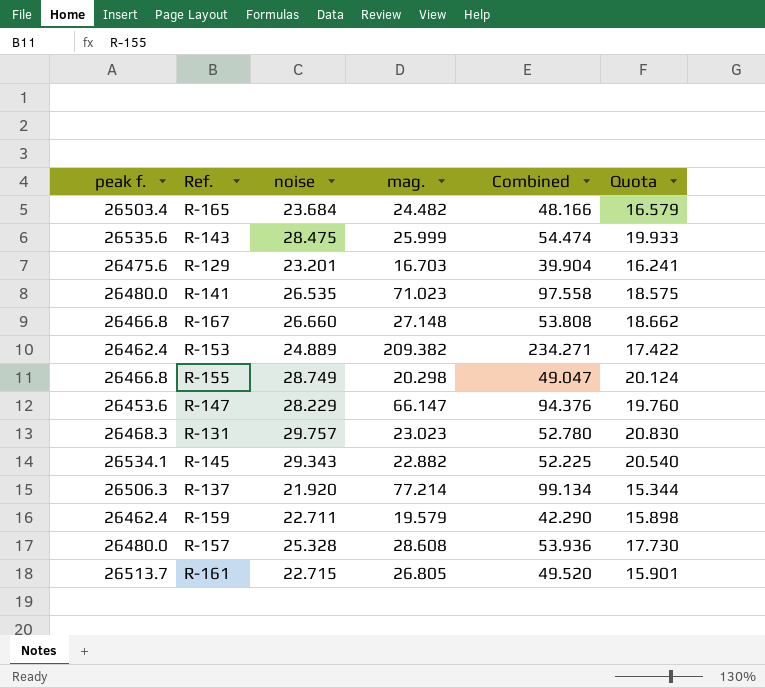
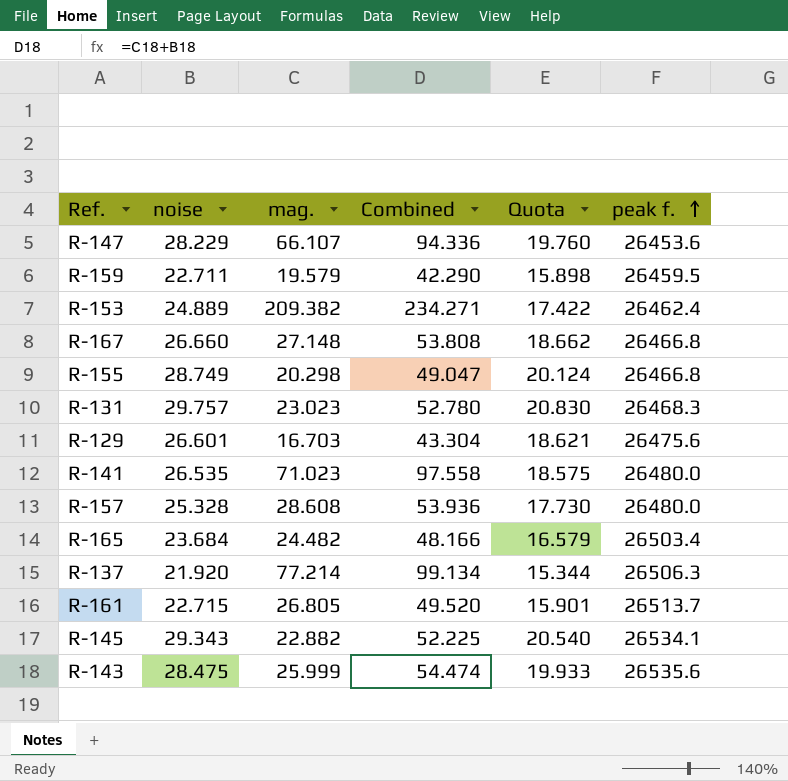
row order: none -> peak f. ascending
column peak f. | position: 1 -> 6
R-147 | mag.: 66.147 -> 66.107
R-147 | Combined: 94.376 -> 94.336
R-159 | peak f.: 26462.4 -> 26459.5
R-129 | noise: 23.201 -> 26.601
R-129 | Combined: 39.904 -> 43.304
R-129 | Quota: 16.241 -> 18.621

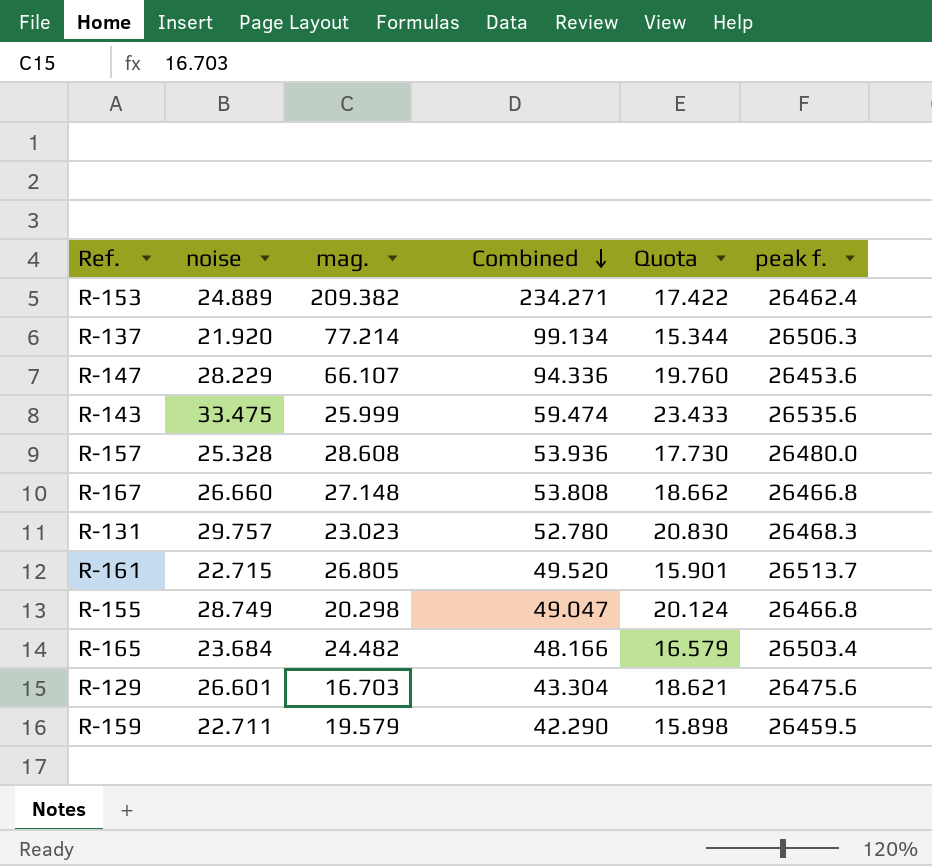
row order: peak f. ascending -> Combined descending
row R-141: 26.535 | 71.023 | 97.558 | 18.575 | 26480.0 -> none
row R-145: 29.343 | 22.882 | 52.225 | 20.540 | 26534.1 -> none
R-143 | noise: 28.475 -> 33.475
R-143 | Combined: 54.474 -> 59.474
R-143 | Quota: 19.933 -> 23.433

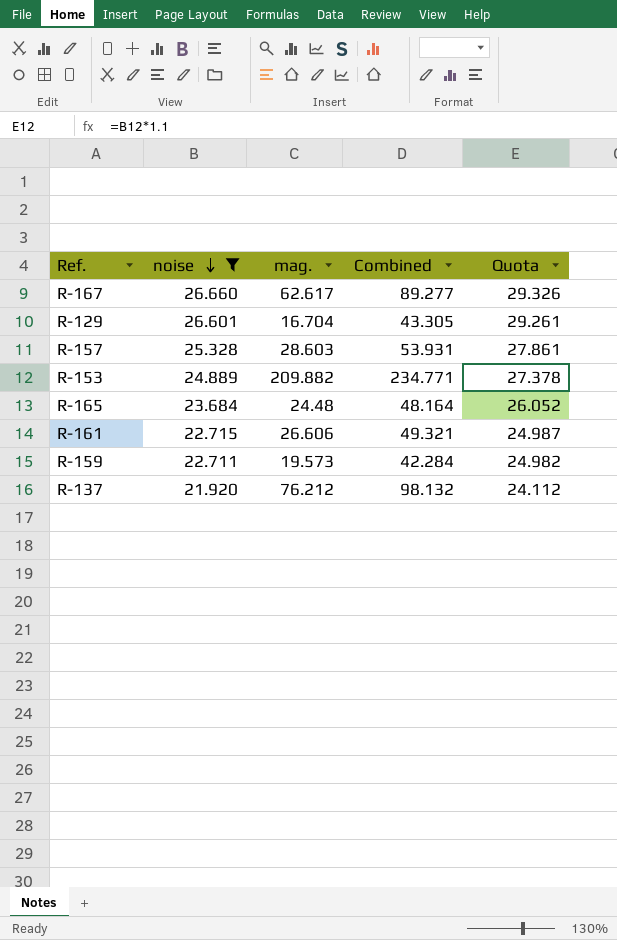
filter: none -> noise <= 26.660
row order: Combined descending -> noise descending
column peak f. | position: 6 -> none
column Quota | formula: [noise] * 0.7 -> [noise] * 1.1
R-167 | mag.: 27.148 -> 62.617
R-167 | Combined: 53.808 -> 89.277
R-129 | mag.: 16.703 -> 16.704
R-129 | Combined: 43.304 -> 43.305
R-157 | mag.: 28.608 -> 28.603
R-157 | Combined: 53.936 -> 53.931
R-153 | mag.: 209.382 -> 209.882
R-153 | Combined: 234.271 -> 234.771
R-165 | mag.: 24.482 -> 24.48
R-165 | Combined: 48.166 -> 48.164
R-161 | mag.: 26.805 -> 26.606
R-161 | Combined: 49.520 -> 49.321
R-159 | mag.: 19.579 -> 19.573
R-159 | Combined: 42.290 -> 42.284
R-137 | mag.: 77.214 -> 76.212
R-137 | Combined: 99.134 -> 98.132

